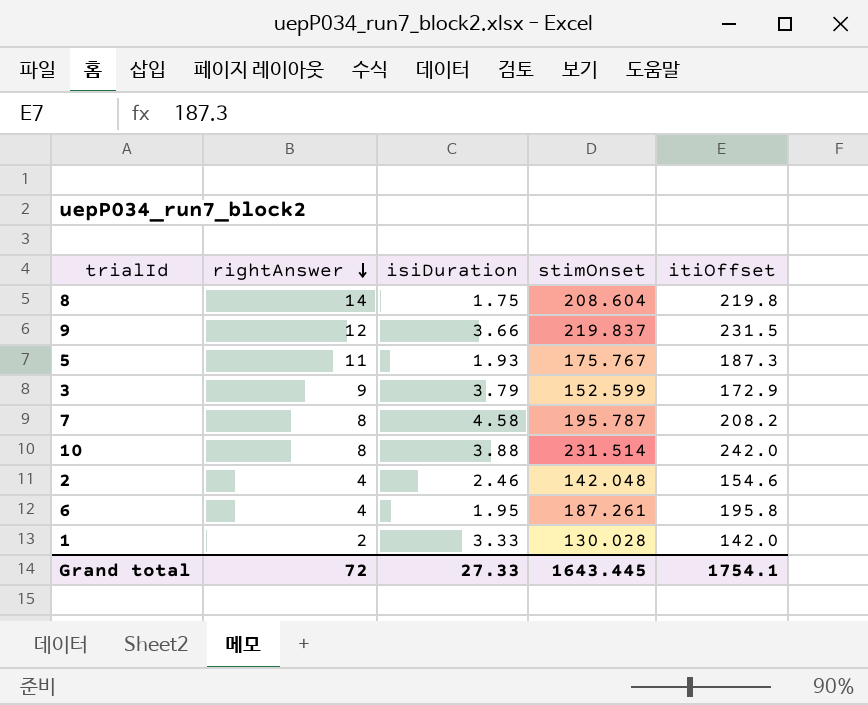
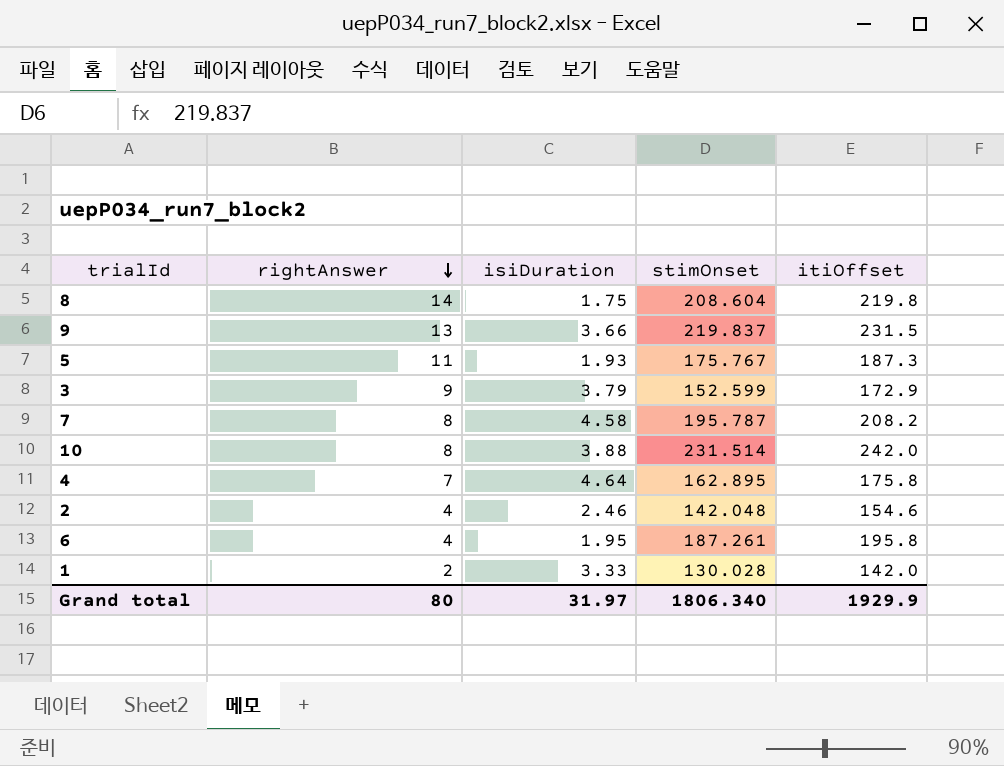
9 | rightAnswer: 12 -> 13
row 4: none -> 7 | 4.64 | 162.895 | 175.8
Grand total | rightAnswer: 72 -> 80
Grand total | isiDuration: 27.33 -> 31.97
Grand total | stimOnset: 1643.445 -> 1806.340
Grand total | itiOffset: 1754.1 -> 1929.9

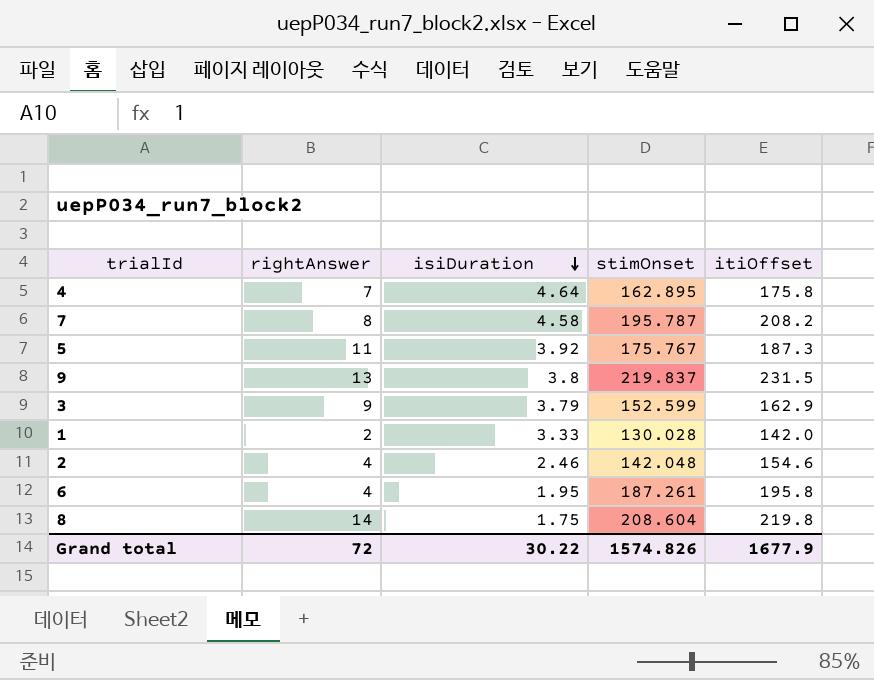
row order: rightAnswer descending -> isiDuration descending
row 10: 8 | 3.88 | 231.514 | 242.0 -> none
5 | isiDuration: 1.93 -> 3.92
9 | isiDuration: 3.66 -> 3.8
3 | itiOffset: 172.9 -> 162.9
Grand total | rightAnswer: 80 -> 72
Grand total | isiDuration: 31.97 -> 30.22
Grand total | stimOnset: 1806.340 -> 1574.826
Grand total | itiOffset: 1929.9 -> 1677.9

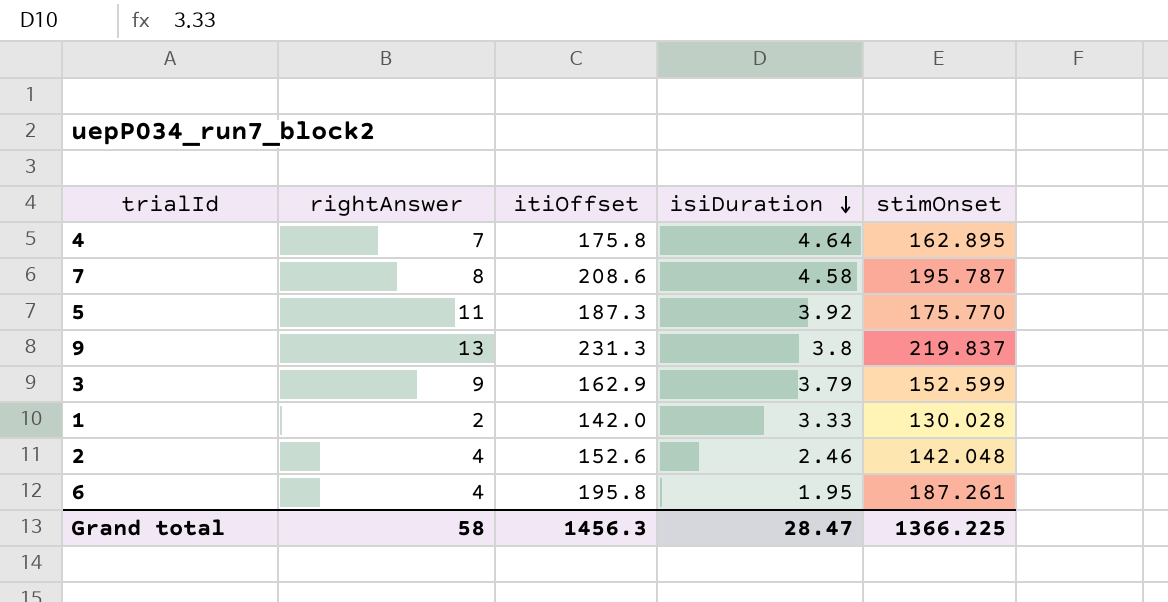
column itiOffset | position: 5 -> 3
row 8: 14 | 1.75 | 208.604 | 219.8 -> none
7 | itiOffset: 208.2 -> 208.6
5 | stimOnset: 175.767 -> 175.770
9 | itiOffset: 231.5 -> 231.3
2 | itiOffset: 154.6 -> 152.6
Grand total | rightAnswer: 72 -> 58
Grand total | itiOffset: 1677.9 -> 1456.3
Grand total | isiDuration: 30.22 -> 28.47
Grand total | stimOnset: 1574.826 -> 1366.225

